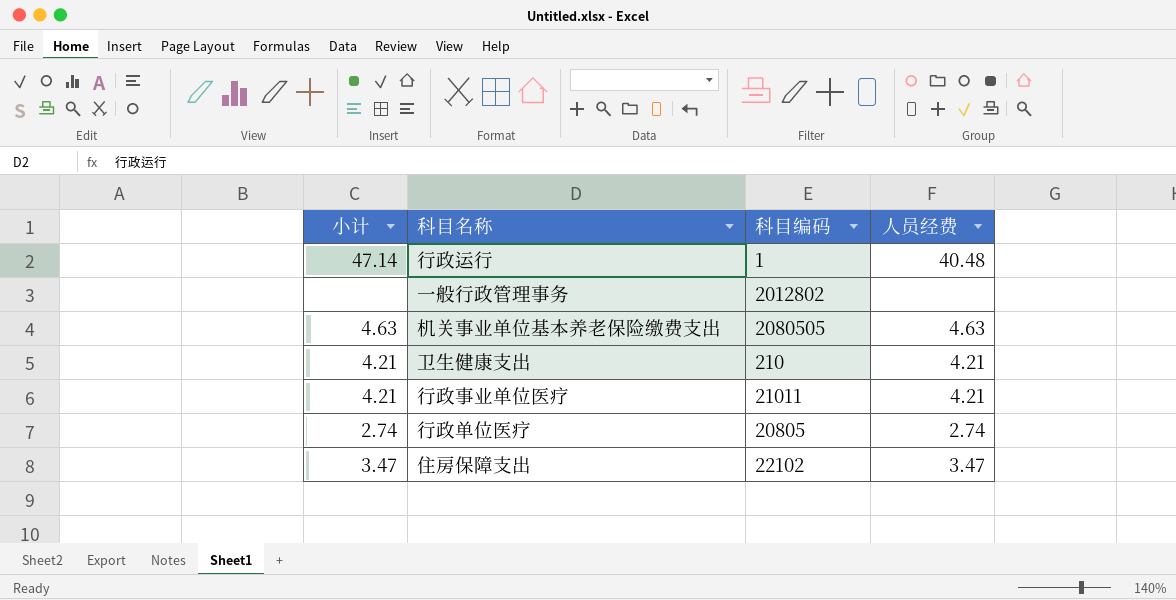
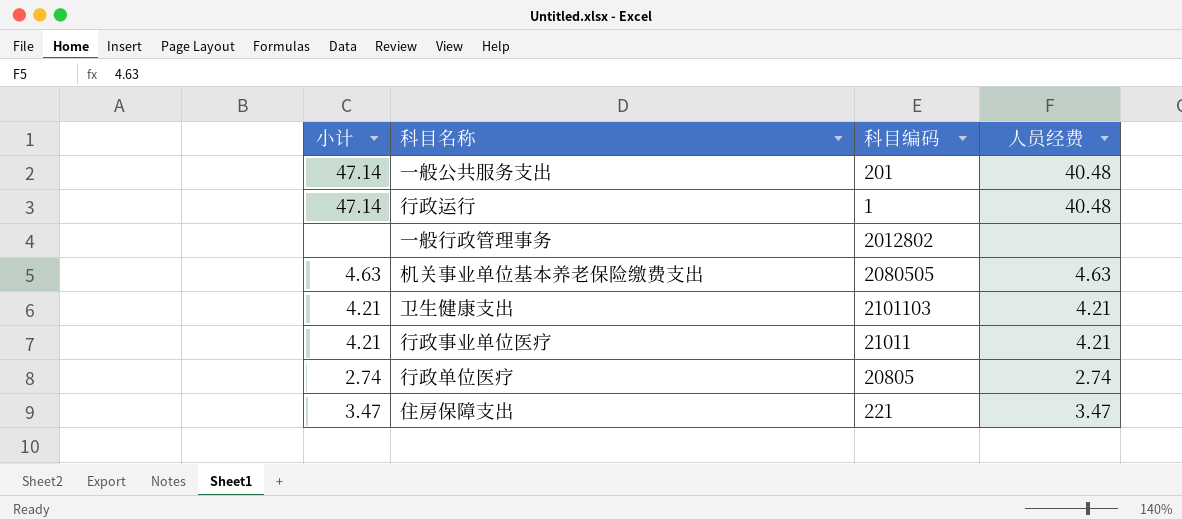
row 一般公共服务支出: none -> 47.14 | 201 | 40.48
卫生健康支出 | 科目编码: 210 -> 2101103
住房保障支出 | 科目编码: 22102 -> 221

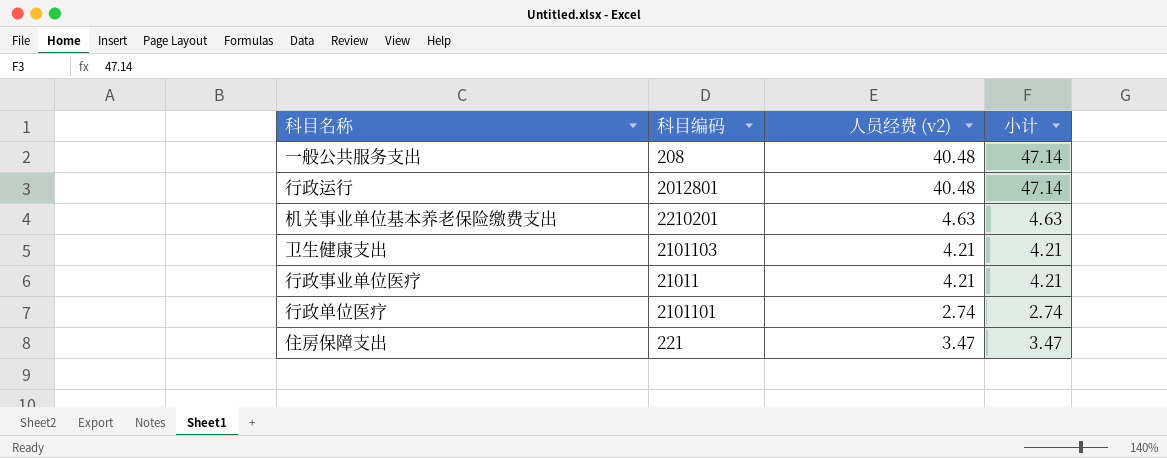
column name: 人员经费 -> 人员经费 (v2)
column 小计 | position: 1 -> 4
row 一般行政管理事务: none | 2012802 | none -> none
一般公共服务支出 | 科目编码: 201 -> 208
行政运行 | 科目编码: 1 -> 2012801
机关事业单位基本养老保险缴费支出 | 科目编码: 2080505 -> 2210201
行政单位医疗 | 科目编码: 20805 -> 2101101

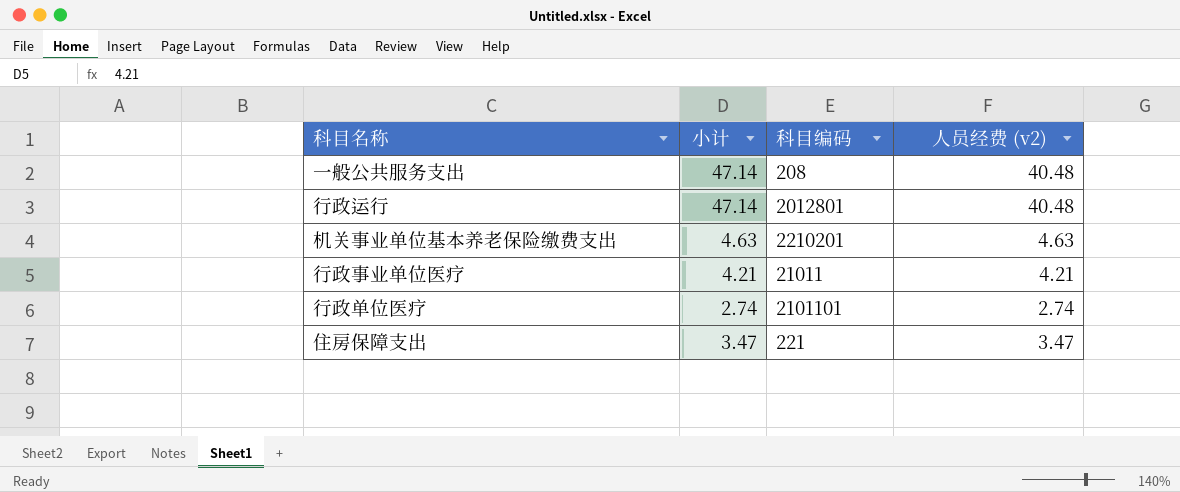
column 小计 | position: 4 -> 2
row 卫生健康支出: 2101103 | 4.21 | 4.21 -> none

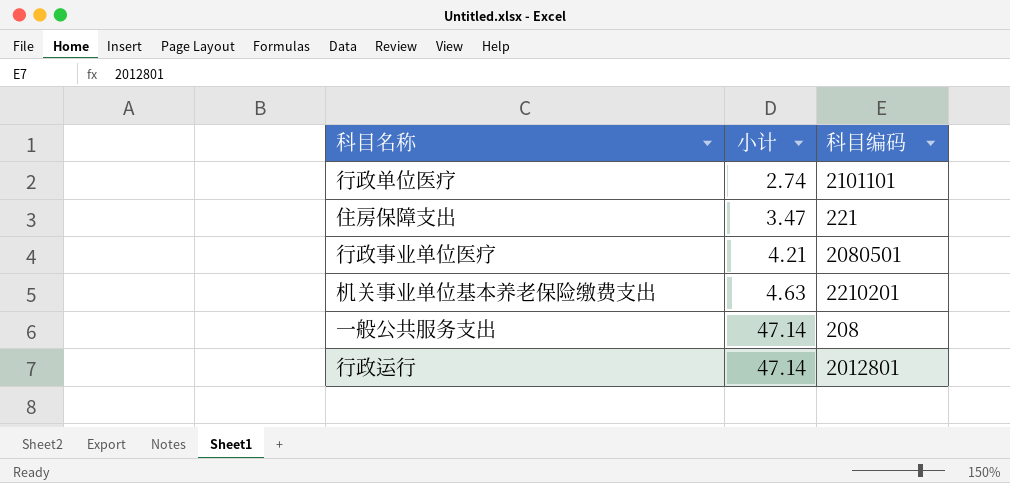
row order: none -> 小计 ascending
column 人员经费 (v2) | position: 4 -> none
行政事业单位医疗 | 科目编码: 21011 -> 2080501

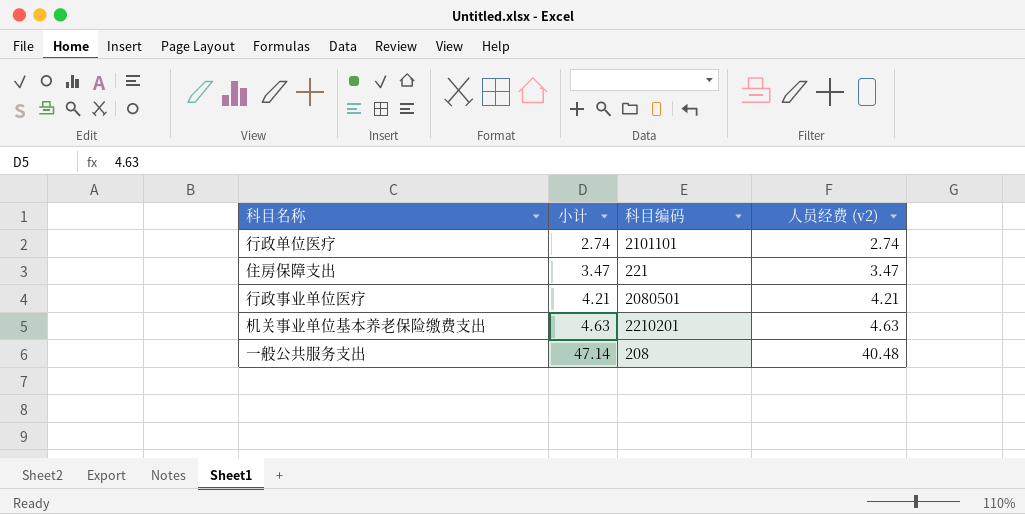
column 人员经费 (v2) | position: none -> 4
row 行政运行: 47.14 | 2012801 -> none

